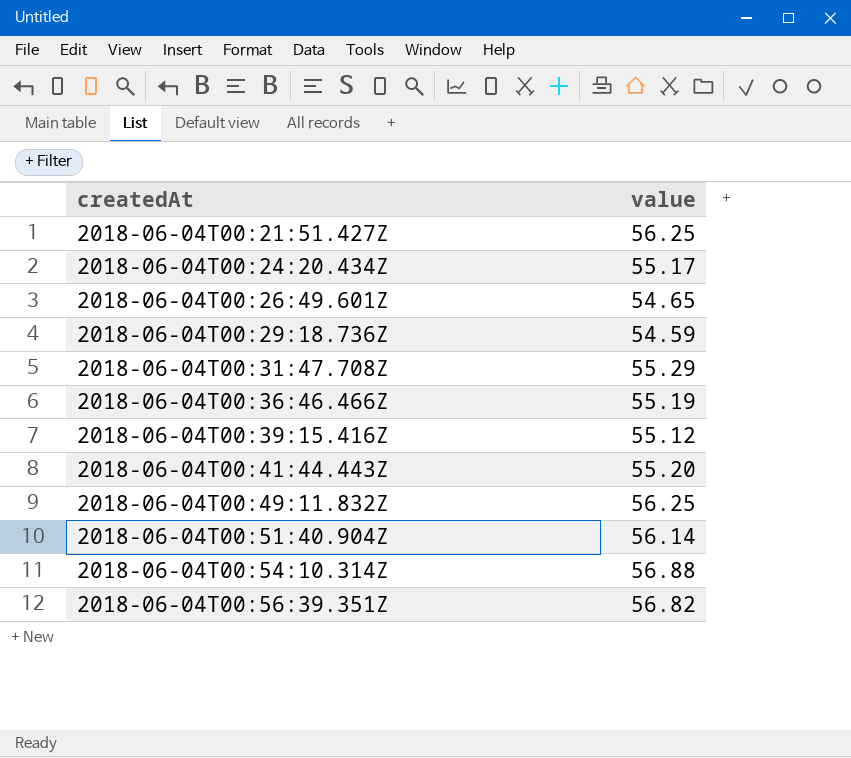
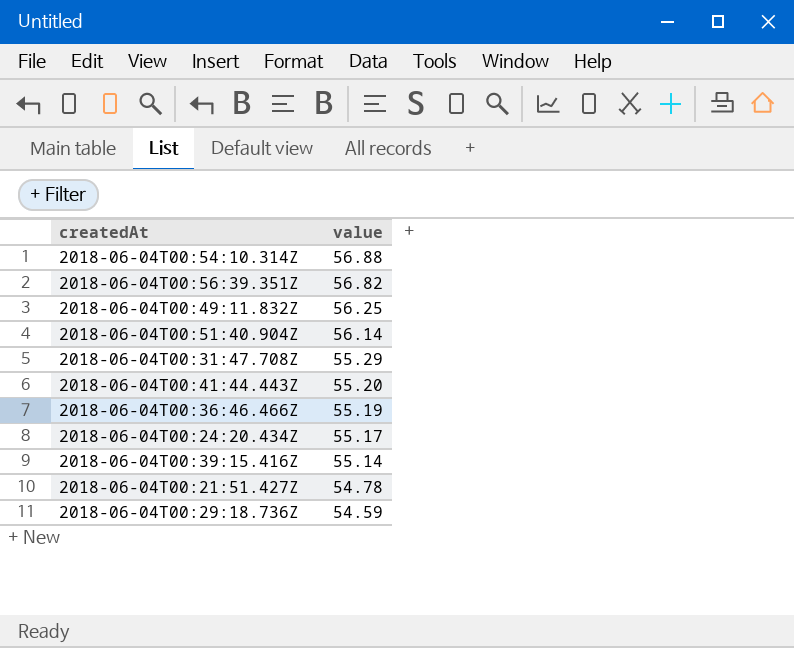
row order: createdAt ascending -> value descending
row 2018-06-04T00:26:49.601Z: 54.65 -> none
2018-06-04T00:39:15.416Z | value: 55.12 -> 55.14
2018-06-04T00:21:51.427Z | value: 56.25 -> 54.78

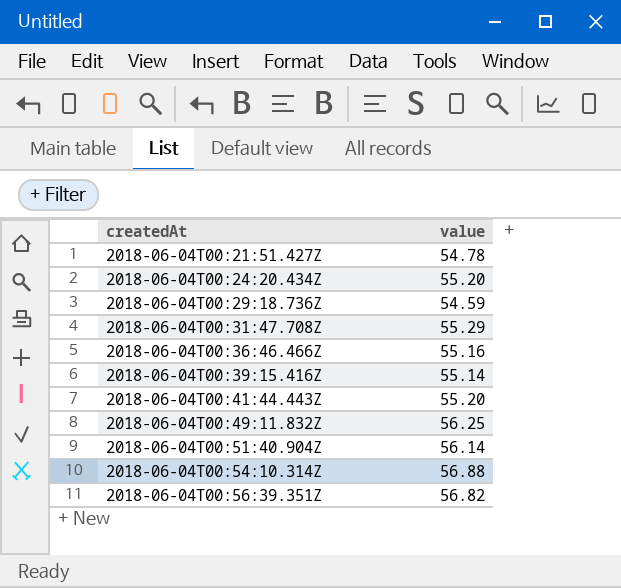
row order: value descending -> createdAt ascending
2018-06-04T00:24:20.434Z | value: 55.17 -> 55.20
2018-06-04T00:36:46.466Z | value: 55.19 -> 55.16

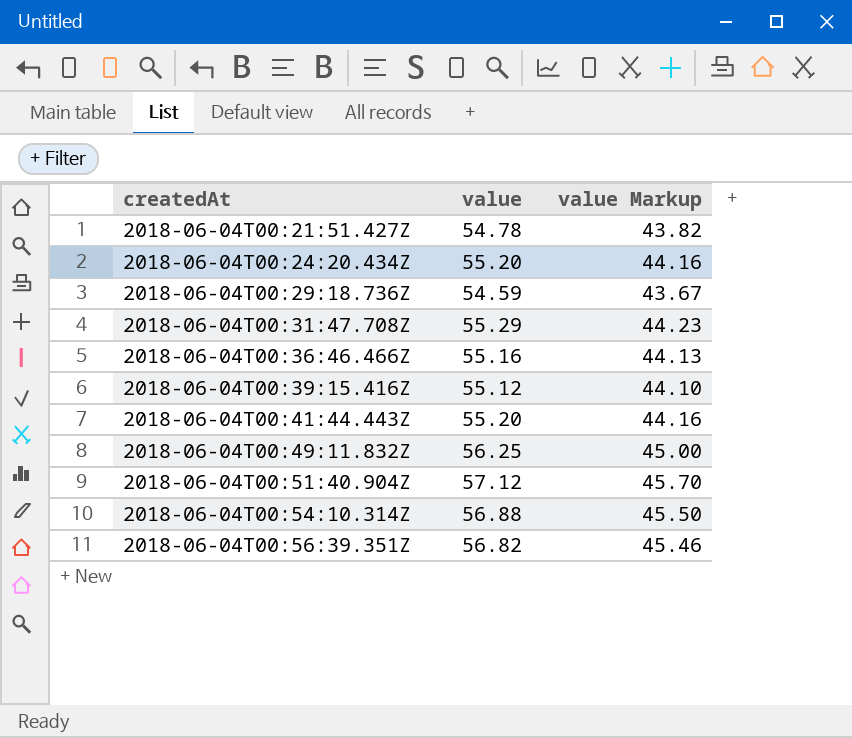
column value Markup | formula: none -> [value] * 0.8
2018-06-04T00:39:15.416Z | value: 55.14 -> 55.12
2018-06-04T00:51:40.904Z | value: 56.14 -> 57.12

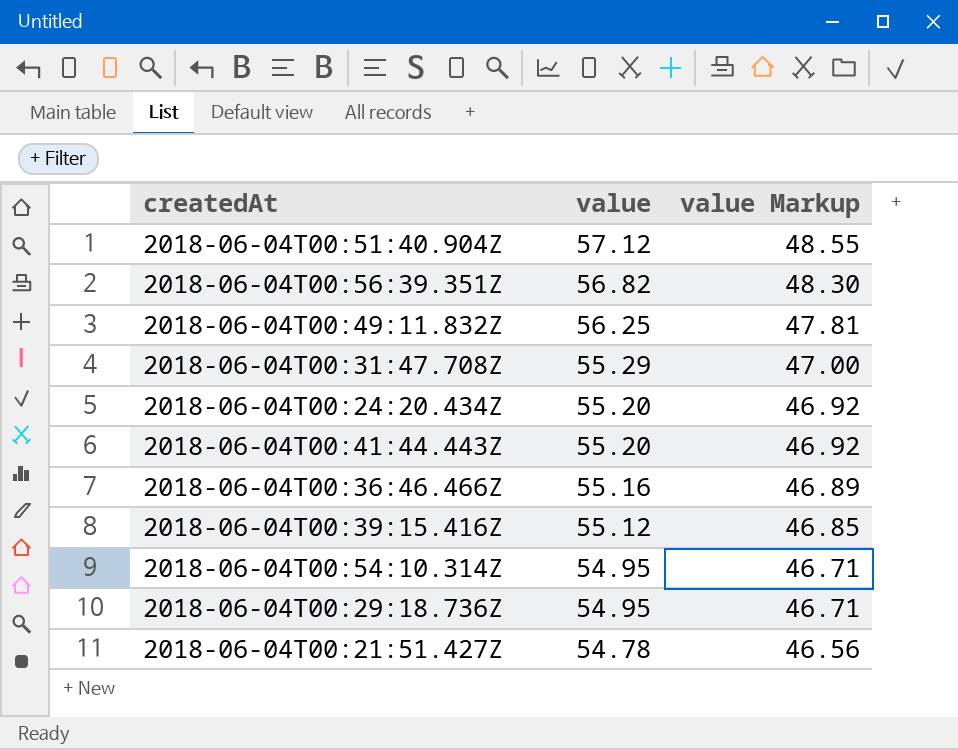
row order: createdAt ascending -> value descending
column value Markup | formula: [value] * 0.8 -> [value] * 0.85
2018-06-04T00:54:10.314Z | value: 56.88 -> 54.95
2018-06-04T00:29:18.736Z | value: 54.59 -> 54.95

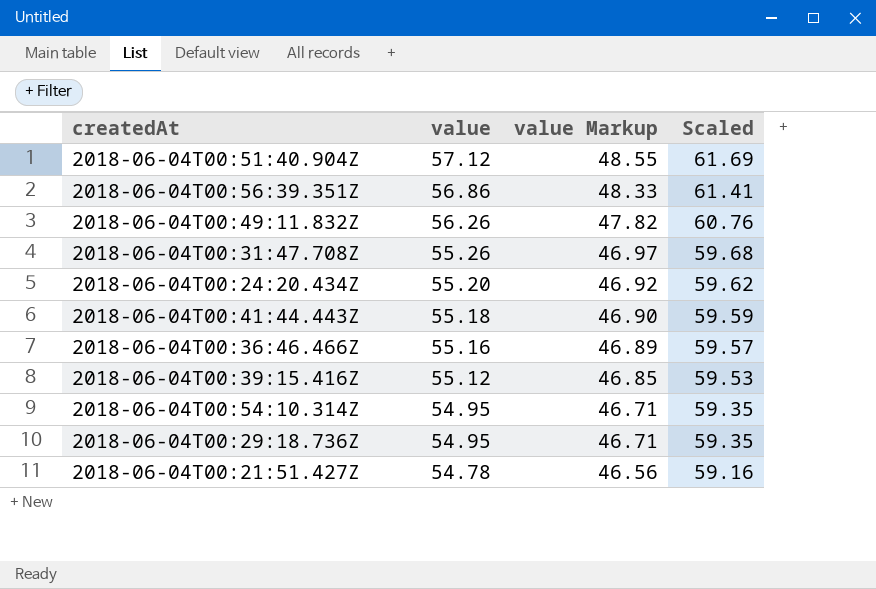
column Scaled | formula: none -> [value] * 1.08
2018-06-04T00:56:39.351Z | value: 56.82 -> 56.86
2018-06-04T00:56:39.351Z | value Markup: 48.30 -> 48.33
2018-06-04T00:49:11.832Z | value: 56.25 -> 56.26
2018-06-04T00:49:11.832Z | value Markup: 47.81 -> 47.82
2018-06-04T00:31:47.708Z | value: 55.29 -> 55.26
2018-06-04T00:31:47.708Z | value Markup: 47.00 -> 46.97
2018-06-04T00:41:44.443Z | value: 55.20 -> 55.18
2018-06-04T00:41:44.443Z | value Markup: 46.92 -> 46.90

